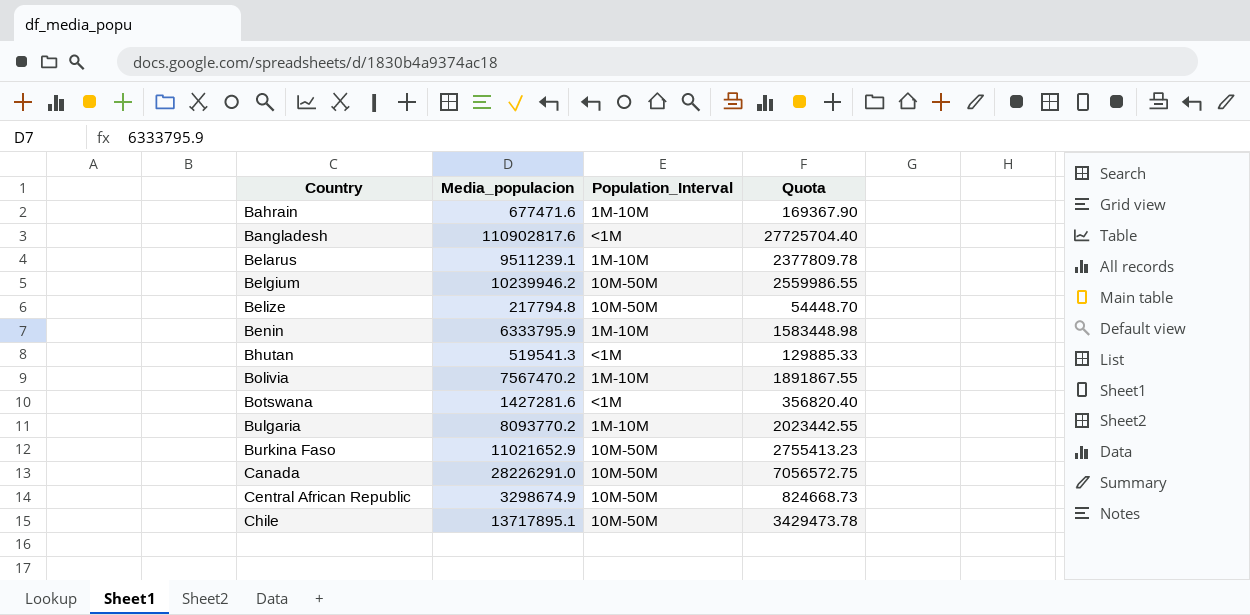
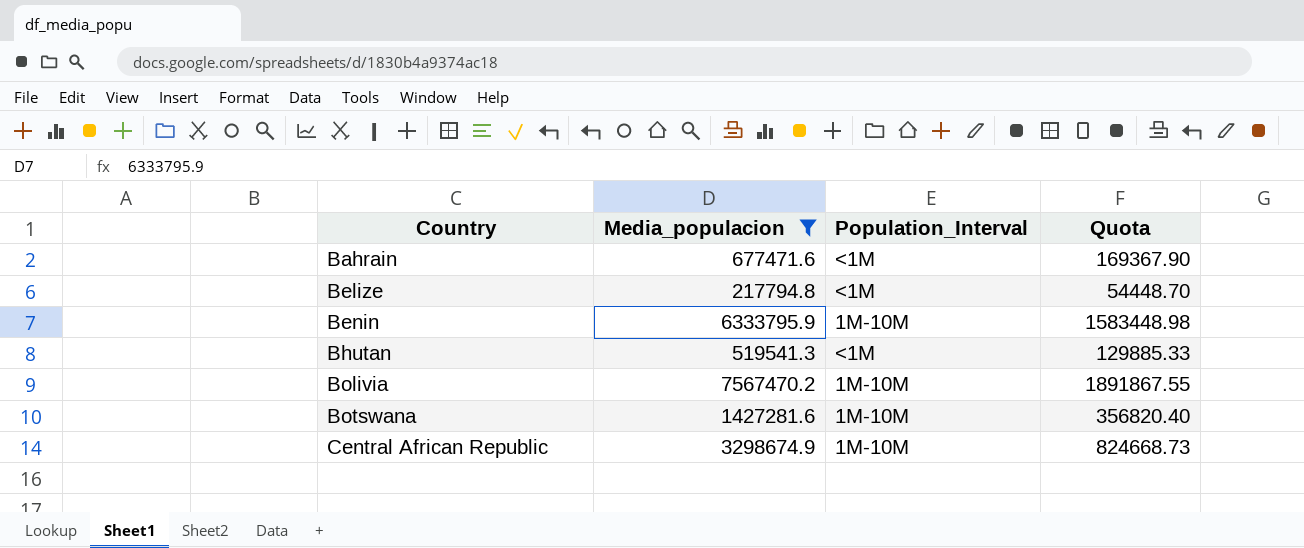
filter: none -> Media_populacion <= 7567470.2
Bahrain | Population_Interval: 1M-10M -> <1M
Belize | Population_Interval: 10M-50M -> <1M
Botswana | Population_Interval: <1M -> 1M-10M
Central African Republic | Population_Interval: 10M-50M -> 1M-10M

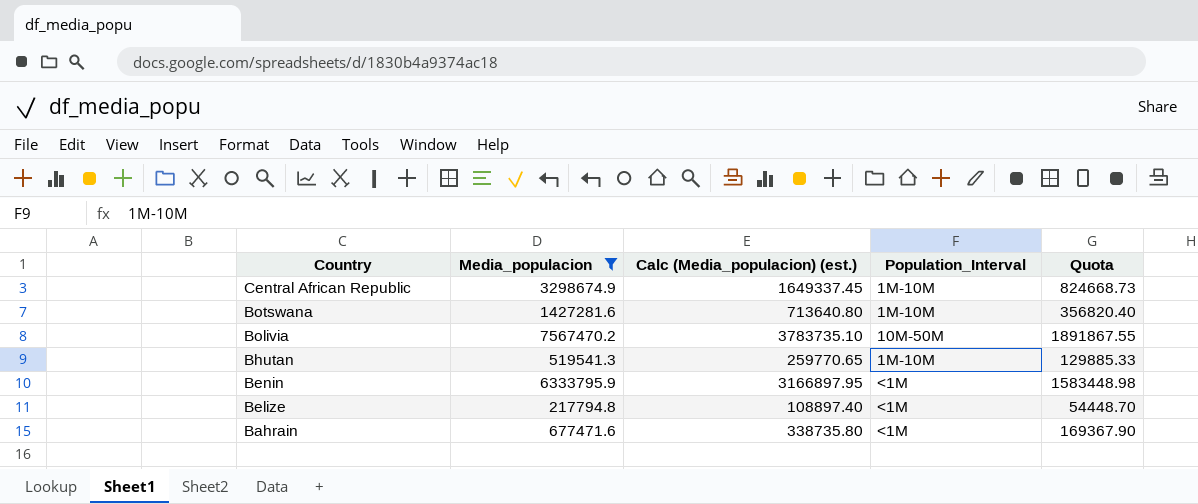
row order: Country ascending -> Country descending
column Calc (Media_populacion) (est.) | formula: none -> [Media_populacion] * 0.5
Bolivia | Population_Interval: 1M-10M -> 10M-50M
Bhutan | Population_Interval: <1M -> 1M-10M
Benin | Population_Interval: 1M-10M -> <1M

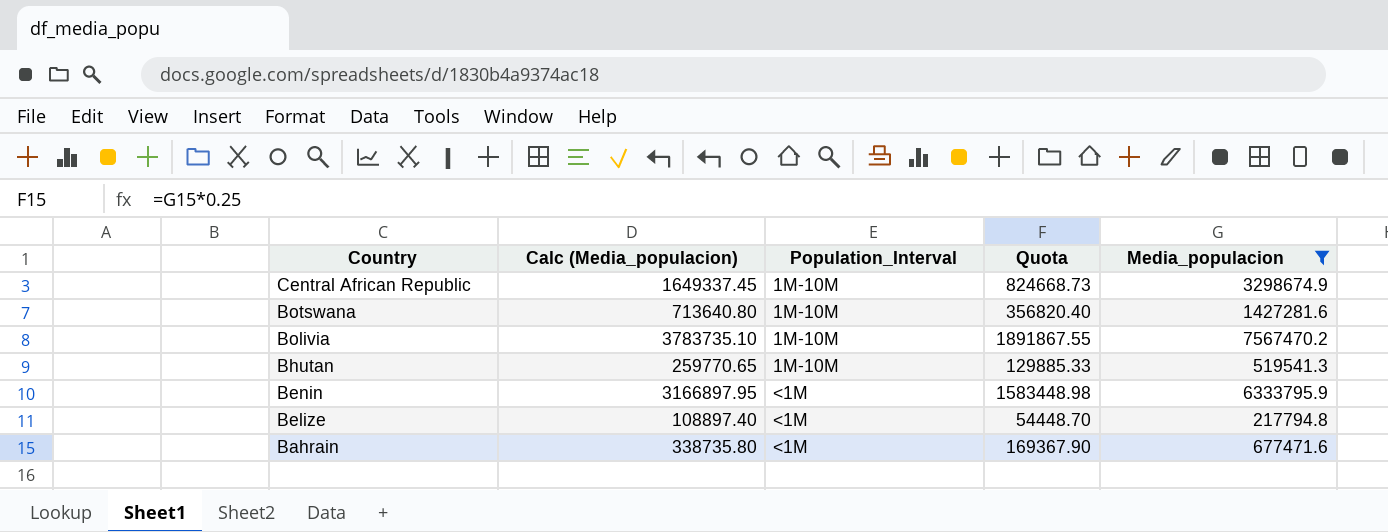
column name: Calc (Media_populacion) (est.) -> Calc (Media_populacion)
column Media_populacion | position: 2 -> 5
Bolivia | Population_Interval: 10M-50M -> 1M-10M

